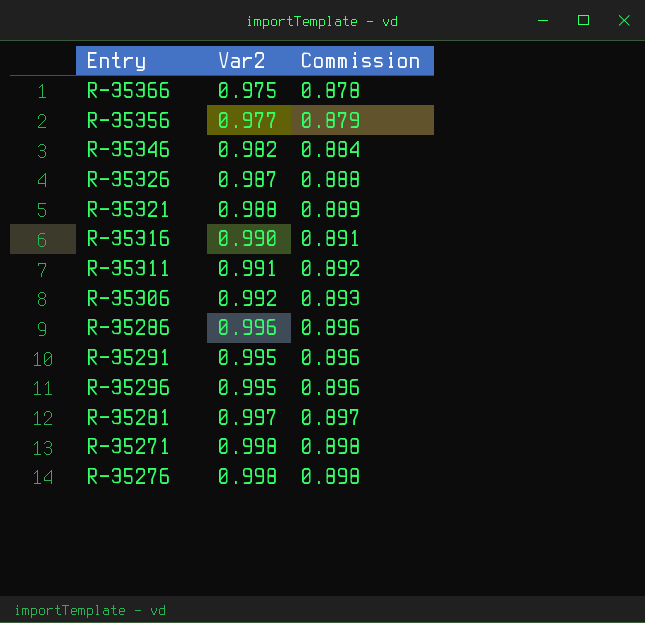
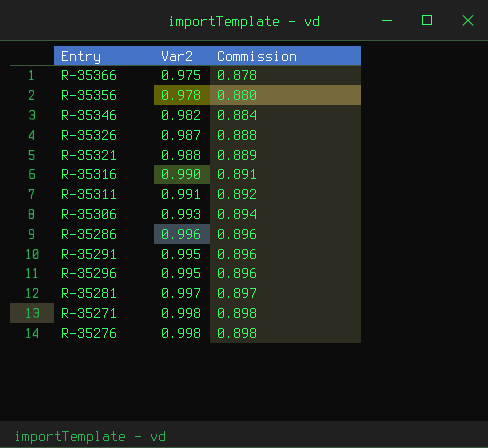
R-35356 | Var2: 0.977 -> 0.978
R-35356 | Commission: 0.879 -> 0.880
R-35306 | Var2: 0.992 -> 0.993
R-35306 | Commission: 0.893 -> 0.894

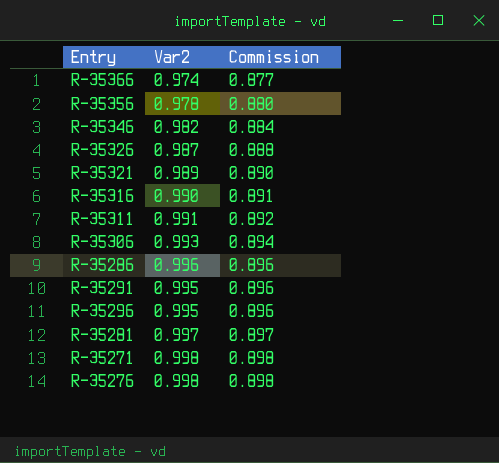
R-35366 | Var2: 0.975 -> 0.974
R-35366 | Commission: 0.878 -> 0.877
R-35321 | Var2: 0.988 -> 0.989
R-35321 | Commission: 0.889 -> 0.890

